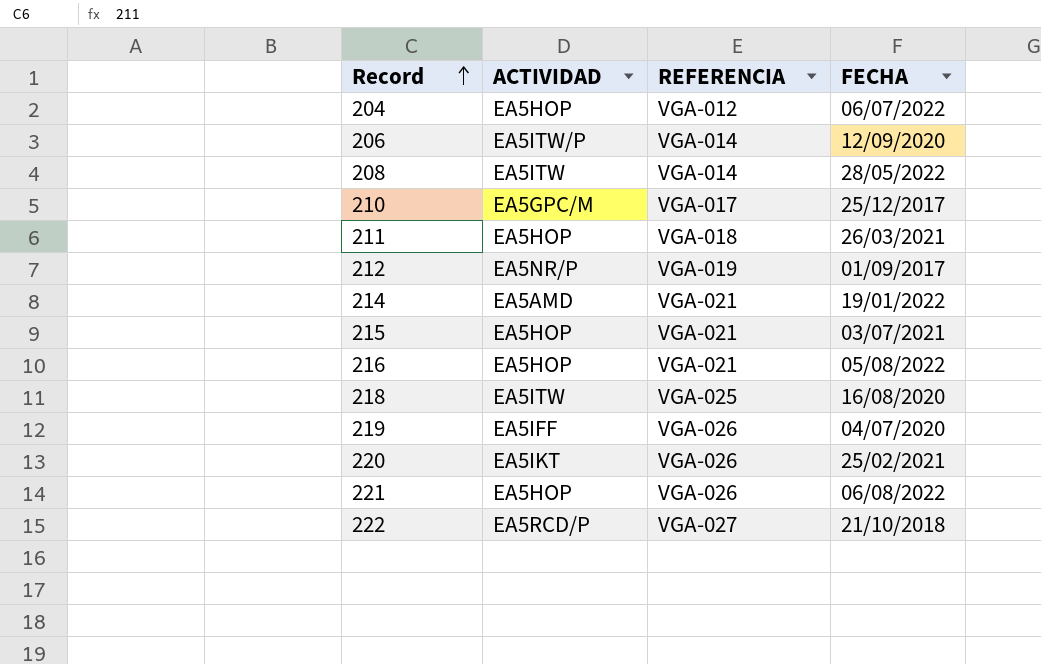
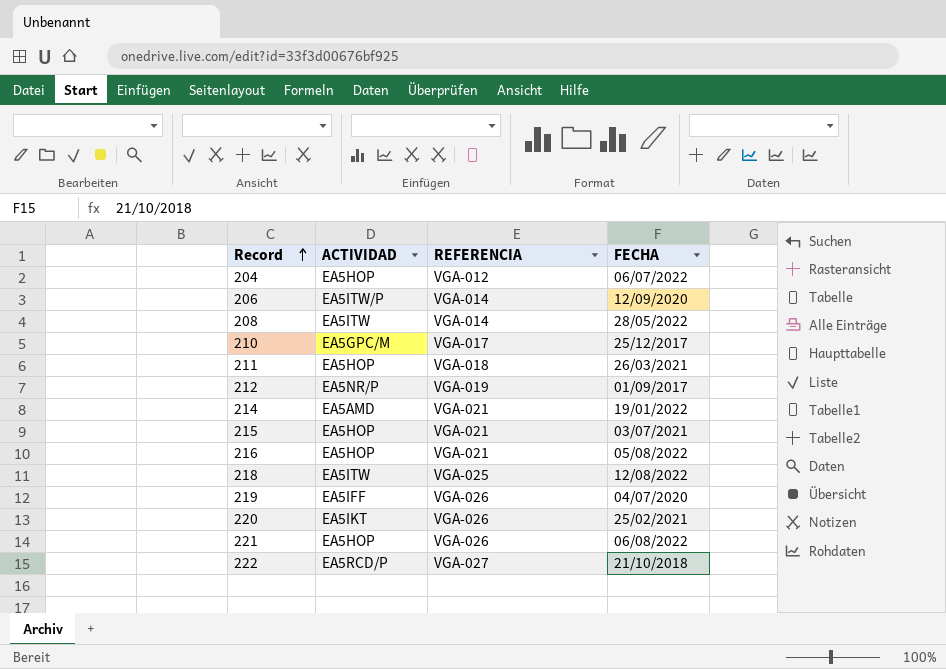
218 | FECHA: 16/08/2020 -> 12/08/2022

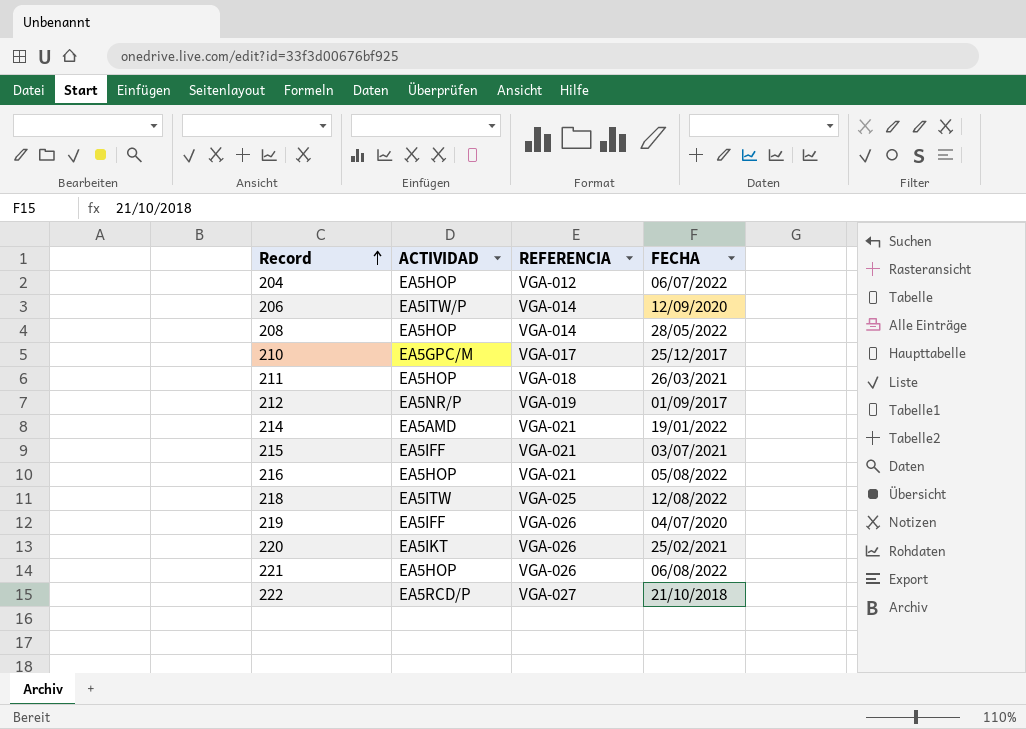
208 | ACTIVIDAD: EA5ITW -> EA5HOP
215 | ACTIVIDAD: EA5HOP -> EA5IFF

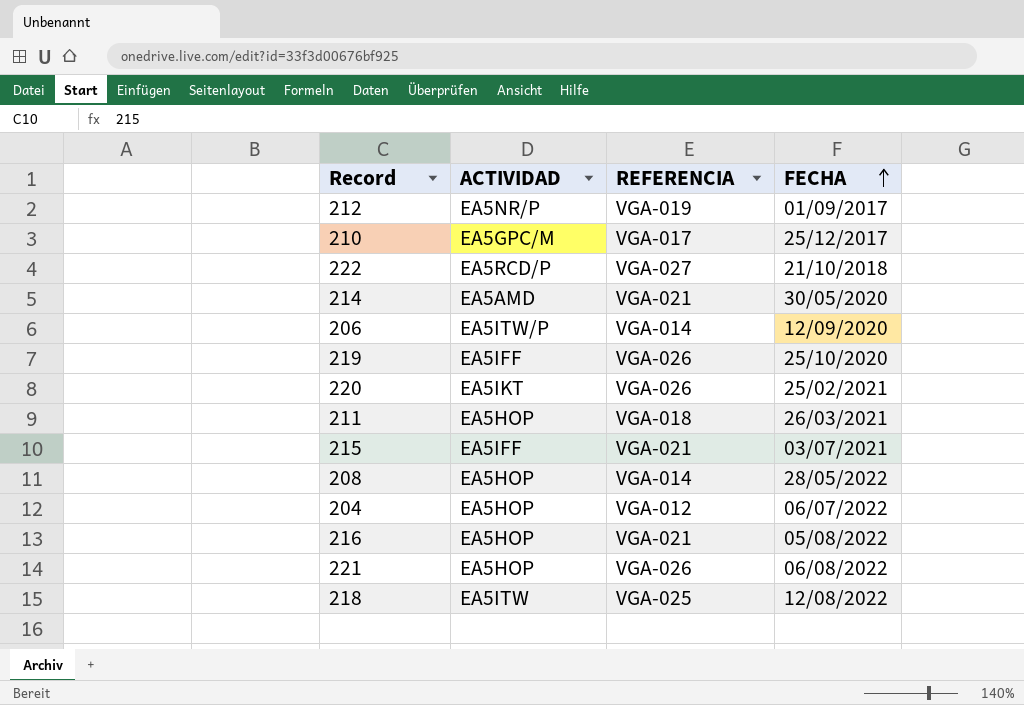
row order: Record ascending -> FECHA ascending
214 | FECHA: 19/01/2022 -> 30/05/2020
219 | FECHA: 04/07/2020 -> 25/10/2020

